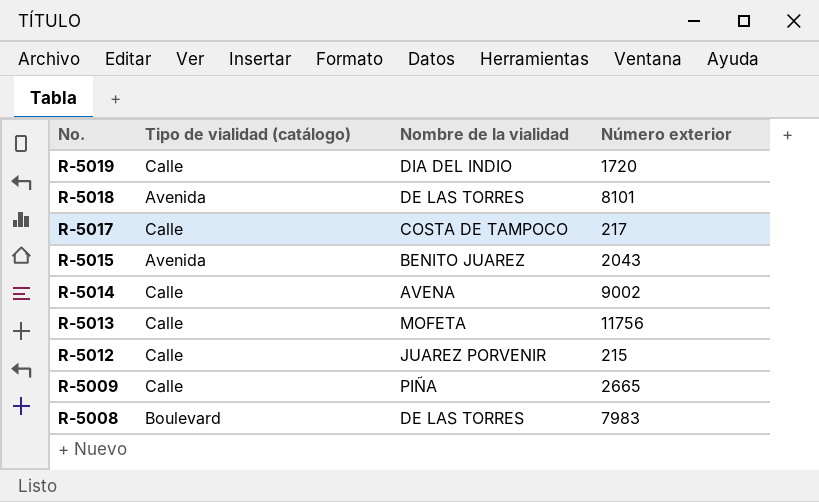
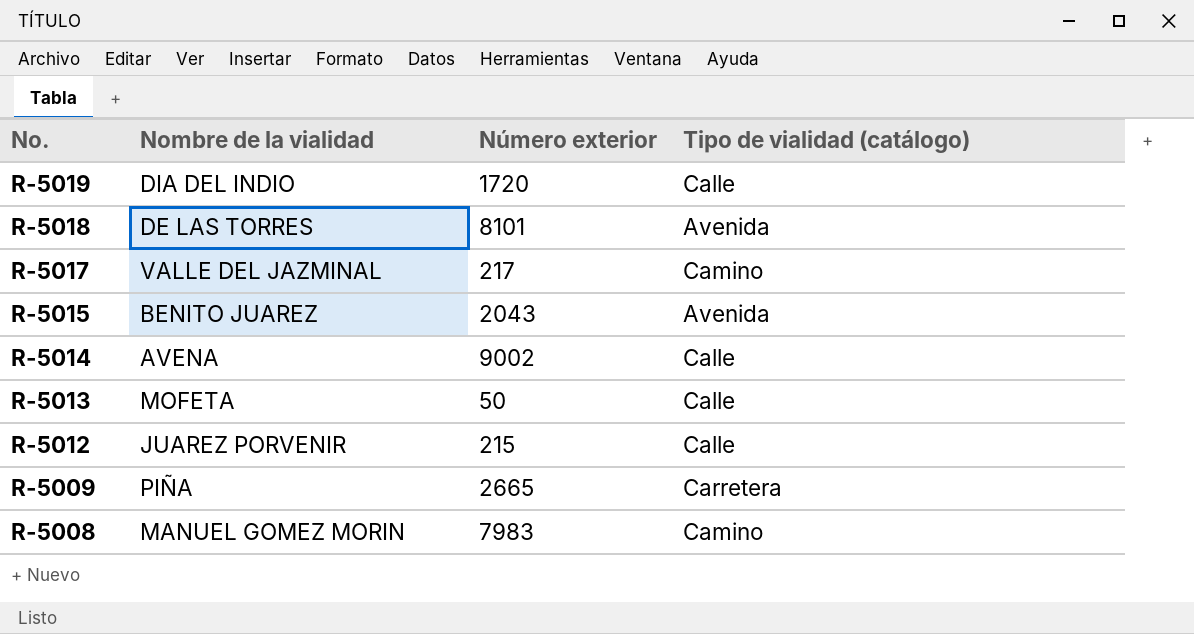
column Tipo de vialidad (catálogo) | position: 2 -> 4
R-5017 | Nombre de la vialidad: COSTA DE TAMPOCO -> VALLE DEL JAZMINAL
R-5017 | Tipo de vialidad (catálogo): Calle -> Camino
R-5013 | Número exterior: 11756 -> 50
R-5009 | Tipo de vialidad (catálogo): Calle -> Carretera
R-5008 | Nombre de la vialidad: DE LAS TORRES -> MANUEL GOMEZ MORIN
R-5008 | Tipo de vialidad (catálogo): Boulevard -> Camino

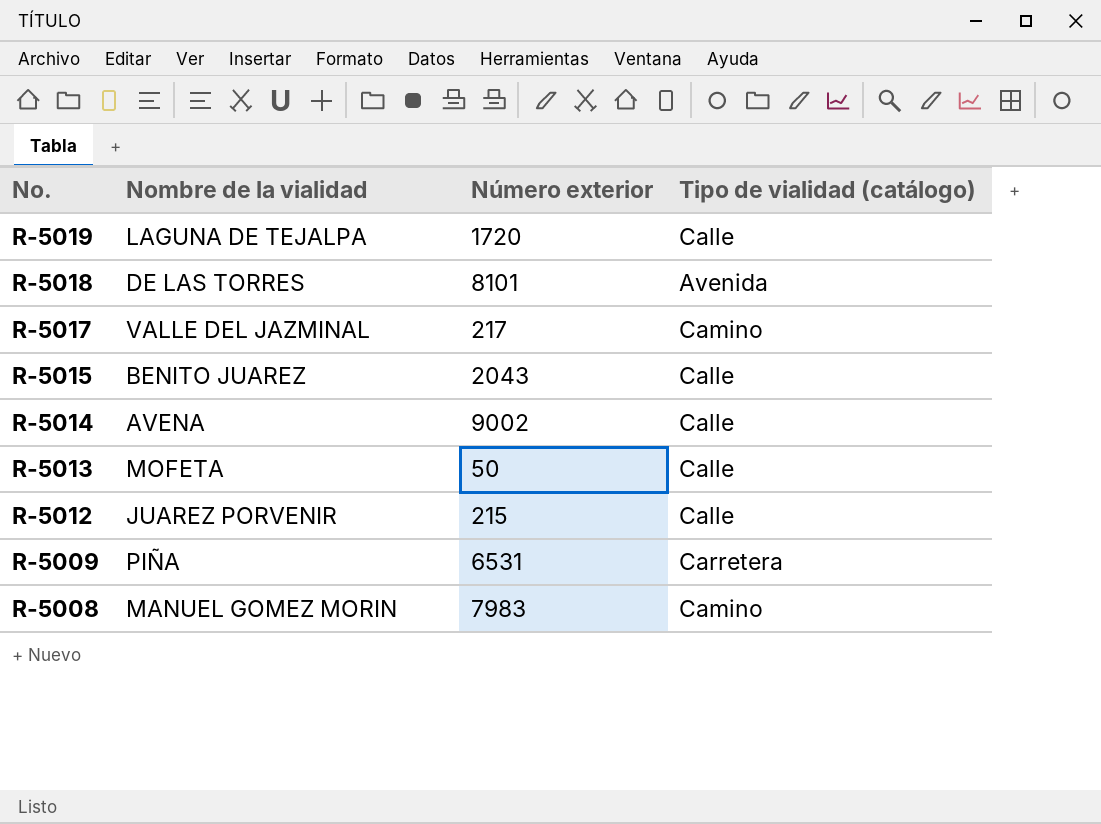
R-5019 | Nombre de la vialidad: DIA DEL INDIO -> LAGUNA DE TEJALPA
R-5015 | Tipo de vialidad (catálogo): Avenida -> Calle
R-5009 | Número exterior: 2665 -> 6531

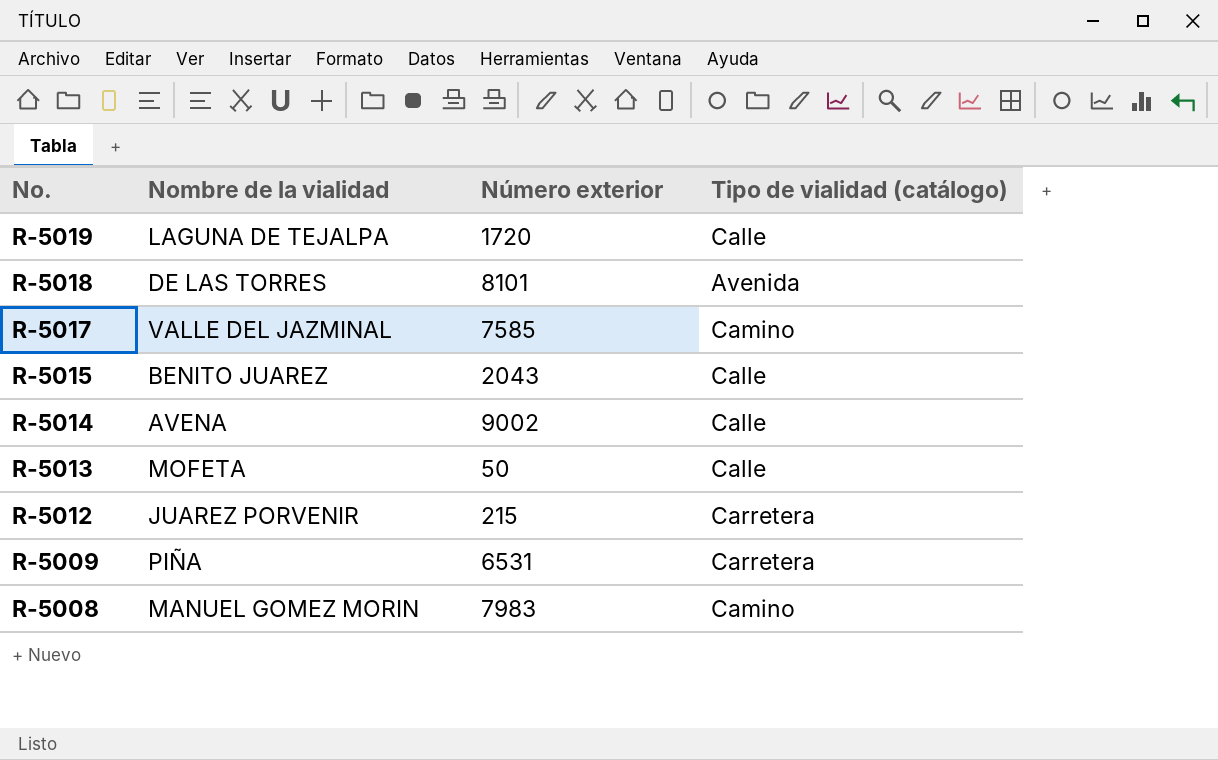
R-5017 | Número exterior: 217 -> 7585
R-5012 | Tipo de vialidad (catálogo): Calle -> Carretera

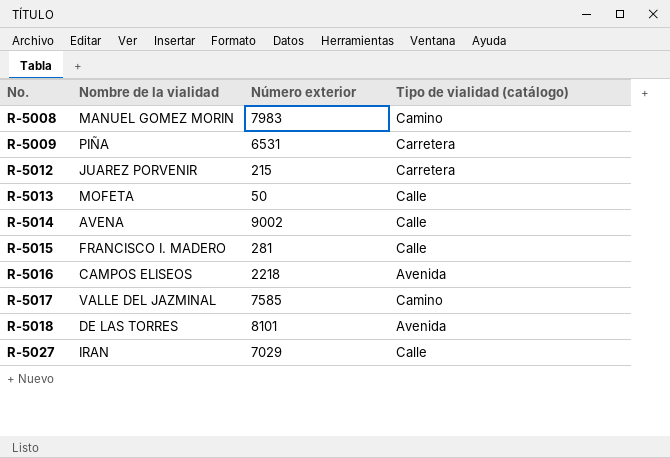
row order: No. descending -> No. ascending
row R-5019: LAGUNA DE TEJALPA | 1720 | Calle -> none
R-5015 | Nombre de la vialidad: BENITO JUAREZ -> FRANCISCO I. MADERO
R-5015 | Número exterior: 2043 -> 281
row R-5016: none -> CAMPOS ELISEOS | 2218 | Avenida
row R-5027: none -> IRAN | 7029 | Calle

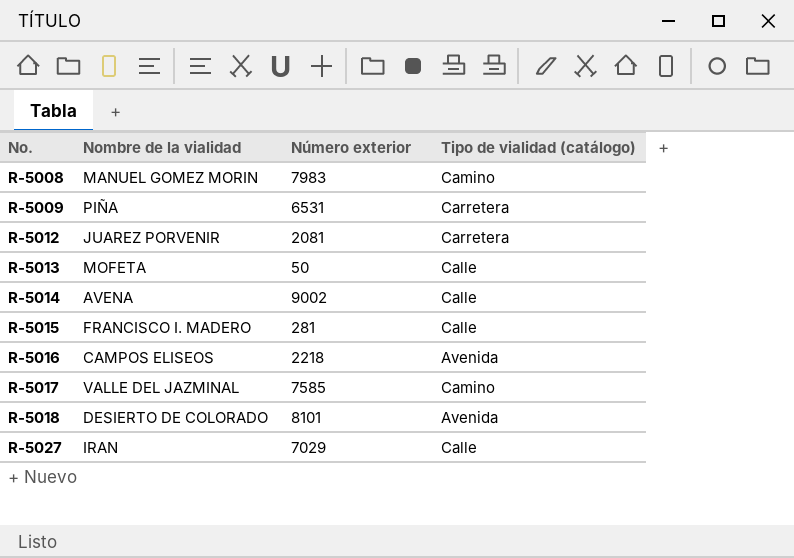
R-5012 | Número exterior: 215 -> 2081
R-5018 | Nombre de la vialidad: DE LAS TORRES -> DESIERTO DE COLORADO

